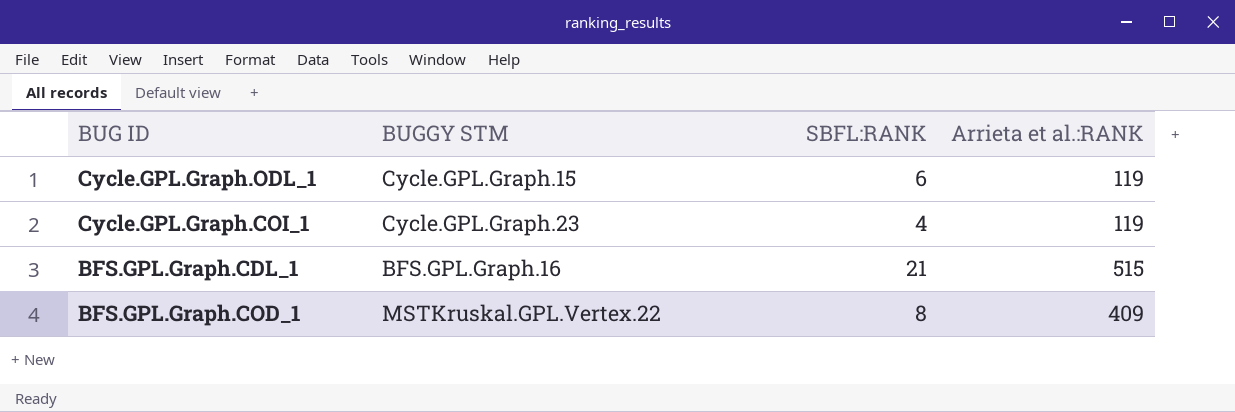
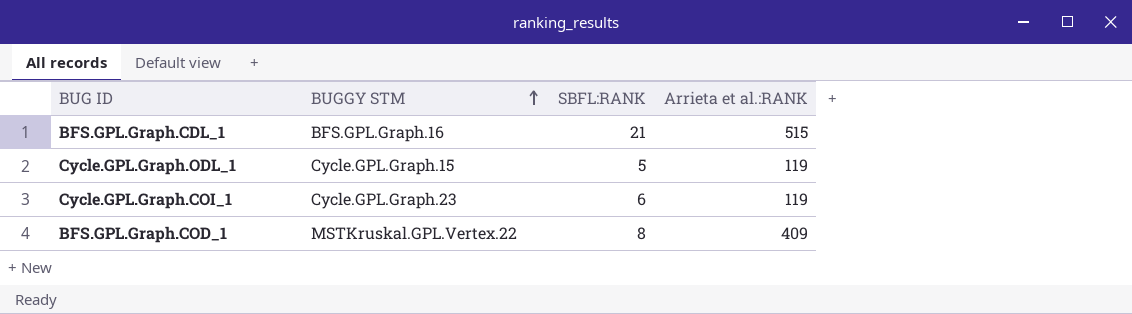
row order: none -> BUGGY STM ascending
Cycle.GPL.Graph.ODL_1 | SBFL:RANK: 6 -> 5
Cycle.GPL.Graph.COI_1 | SBFL:RANK: 4 -> 6

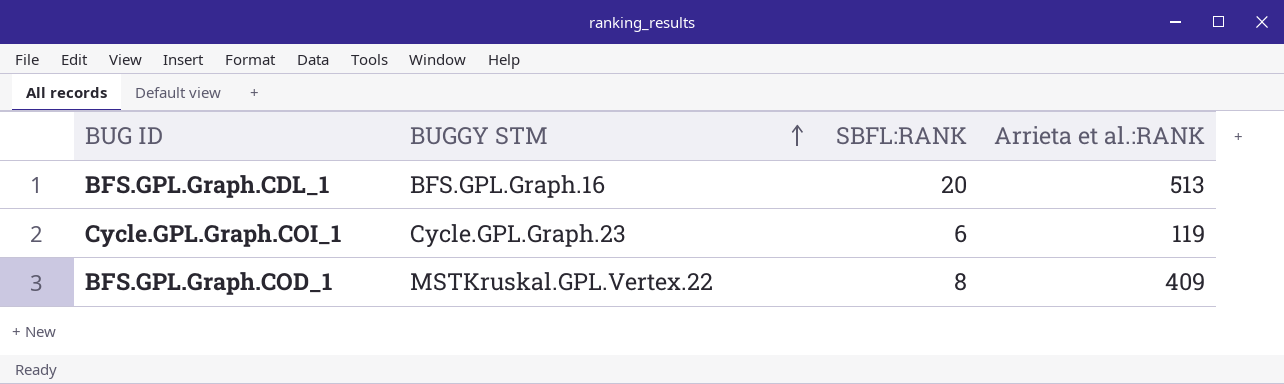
row Cycle.GPL.Graph.ODL_1: Cycle.GPL.Graph.15 | 5 | 119 -> none
BFS.GPL.Graph.CDL_1 | SBFL:RANK: 21 -> 20
BFS.GPL.Graph.CDL_1 | Arrieta et al.:RANK: 515 -> 513

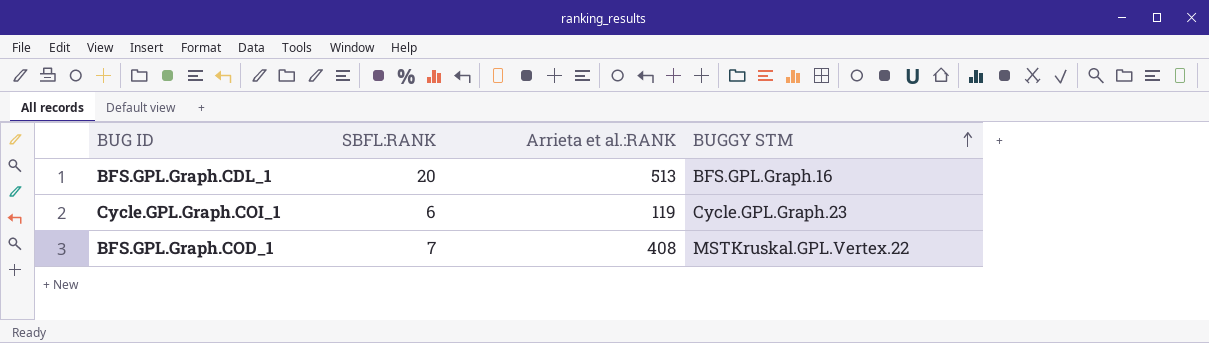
column BUGGY STM | position: 2 -> 4
BFS.GPL.Graph.COD_1 | SBFL:RANK: 8 -> 7
BFS.GPL.Graph.COD_1 | Arrieta et al.:RANK: 409 -> 408

